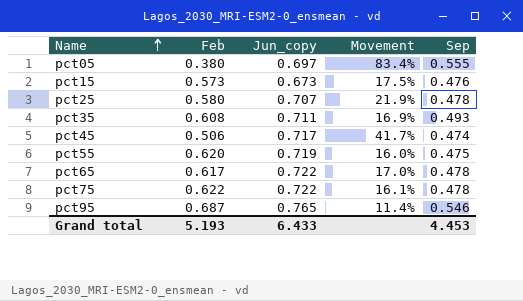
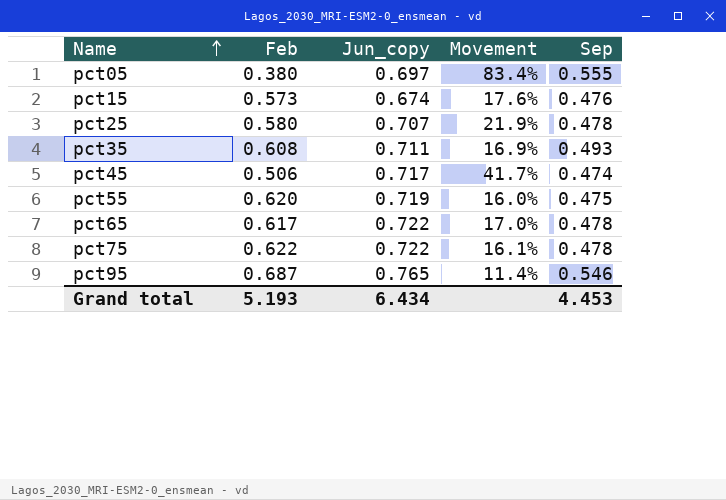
pct15 | Jun_copy: 0.673 -> 0.674
pct15 | Movement: 17.5% -> 17.6%
Grand total | Jun_copy: 6.433 -> 6.434

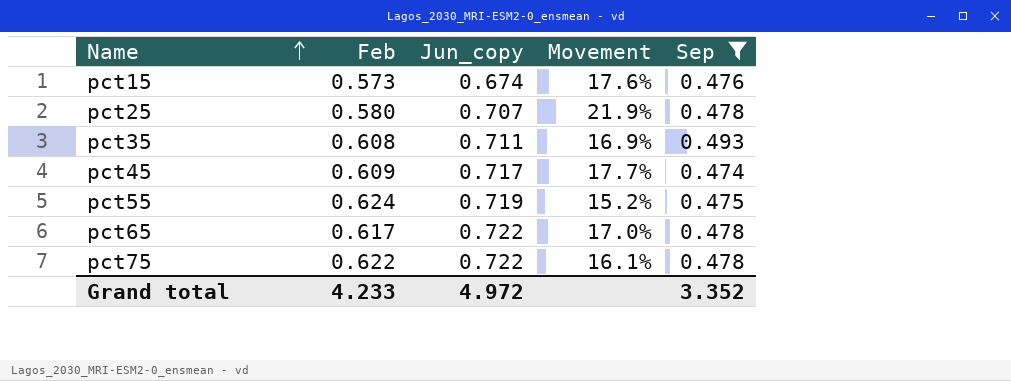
filter: none -> Sep <= 0.493
pct45 | Feb: 0.506 -> 0.609
pct45 | Movement: 41.7% -> 17.7%
pct55 | Feb: 0.620 -> 0.624
pct55 | Movement: 16.0% -> 15.2%
Grand total | Feb: 5.193 -> 4.233
Grand total | Jun_copy: 6.434 -> 4.972
Grand total | Sep: 4.453 -> 3.352

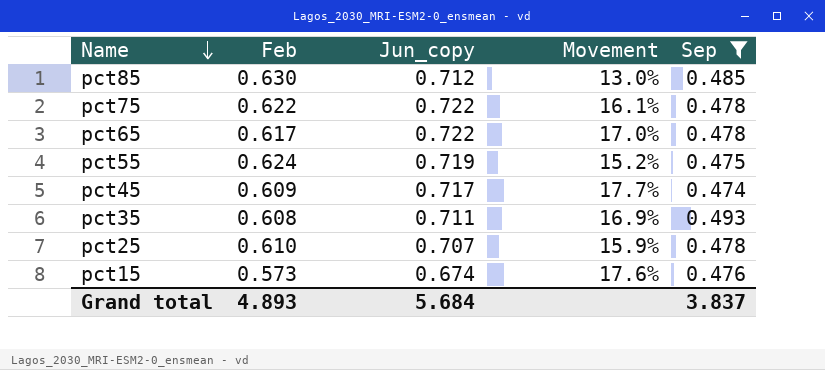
row order: Name ascending -> Name descending
row pct85: none -> 0.630 | 0.712 | 13.0% | 0.485
pct25 | Feb: 0.580 -> 0.610
pct25 | Movement: 21.9% -> 15.9%
Grand total | Feb: 4.233 -> 4.893
Grand total | Jun_copy: 4.972 -> 5.684
Grand total | Sep: 3.352 -> 3.837

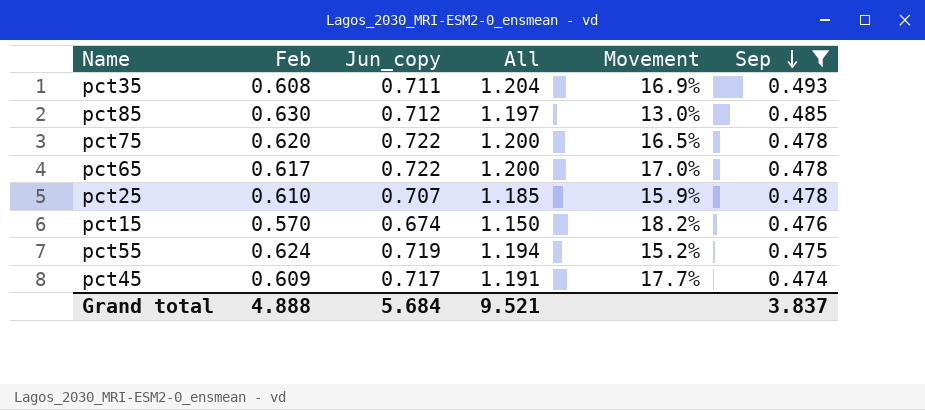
row order: Name descending -> Sep descending
column All | formula: none -> [Jun_copy] + [Sep]
pct75 | Feb: 0.622 -> 0.620
pct75 | Movement: 16.1% -> 16.5%
pct15 | Feb: 0.573 -> 0.570
pct15 | Movement: 17.6% -> 18.2%
Grand total | Feb: 4.893 -> 4.888

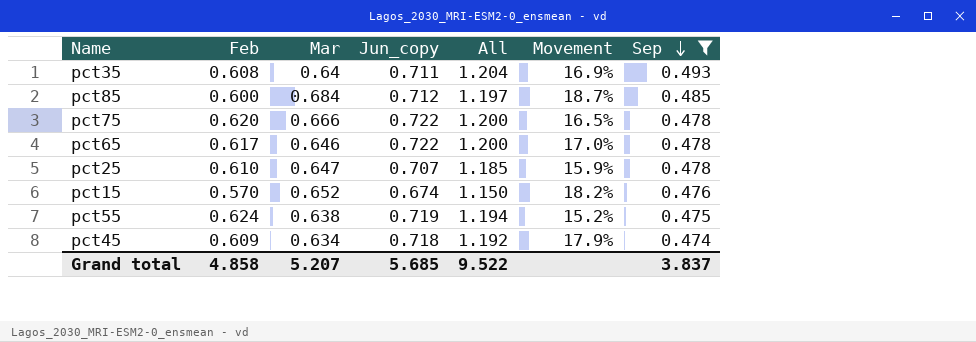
column Mar | position: none -> 3
pct85 | Feb: 0.630 -> 0.600
pct85 | Movement: 13.0% -> 18.7%
pct45 | Jun_copy: 0.717 -> 0.718
pct45 | All: 1.191 -> 1.192
pct45 | Movement: 17.7% -> 17.9%
Grand total | Feb: 4.888 -> 4.858
Grand total | Jun_copy: 5.684 -> 5.685
Grand total | All: 9.521 -> 9.522

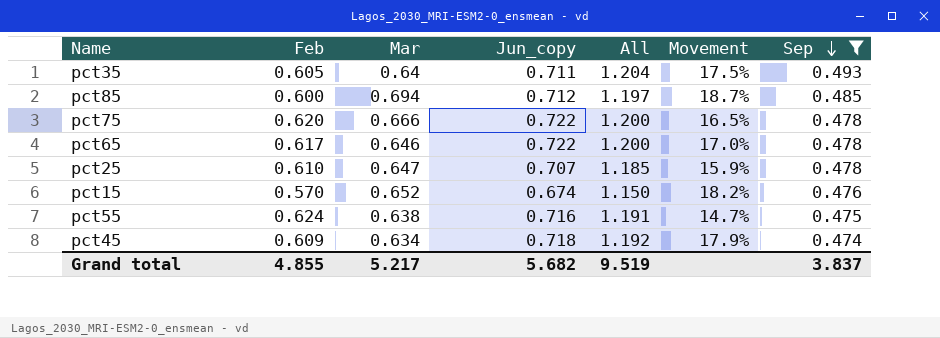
pct35 | Feb: 0.608 -> 0.605
pct35 | Movement: 16.9% -> 17.5%
pct85 | Mar: 0.684 -> 0.694
pct55 | Jun_copy: 0.719 -> 0.716
pct55 | All: 1.194 -> 1.191
pct55 | Movement: 15.2% -> 14.7%
Grand total | Feb: 4.858 -> 4.855
Grand total | Mar: 5.207 -> 5.217
Grand total | Jun_copy: 5.685 -> 5.682
Grand total | All: 9.522 -> 9.519

